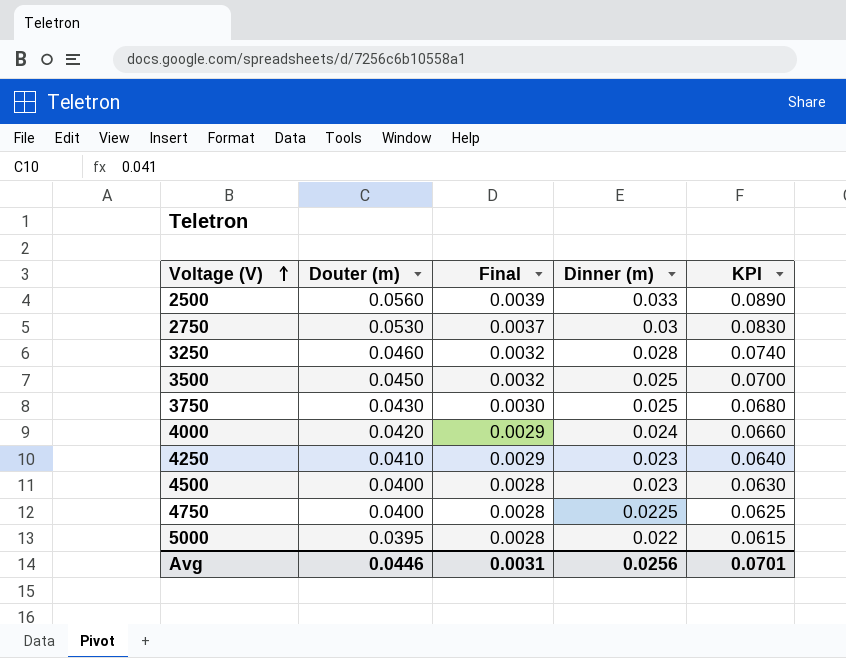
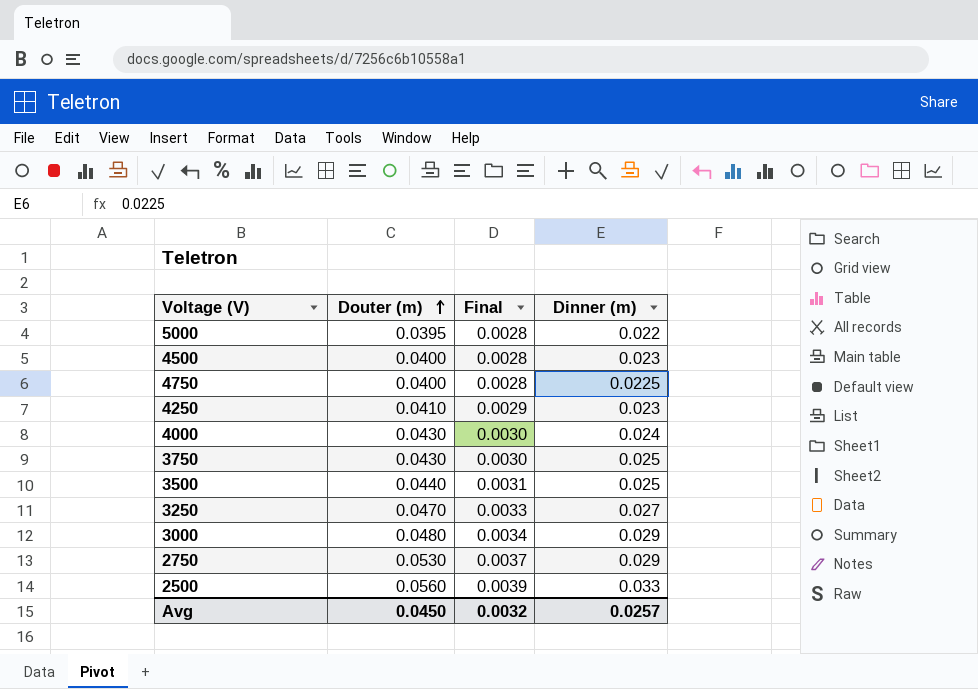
row order: Voltage (V) ascending -> Douter (m) ascending
column KPI | formula: [Douter (m)] + [Dinner (m)] -> none
4000 | Douter (m): 0.0420 -> 0.0430
4000 | Final: 0.0029 -> 0.0030
3500 | Douter (m): 0.0450 -> 0.0440
3500 | Final: 0.0032 -> 0.0031
3250 | Douter (m): 0.0460 -> 0.0470
3250 | Final: 0.0032 -> 0.0033
3250 | Dinner (m): 0.028 -> 0.027
row 3000: none -> 0.0480 | 0.0034 | 0.029
2750 | Dinner (m): 0.03 -> 0.029
Avg | Douter (m): 0.0446 -> 0.0450
Avg | Final: 0.0031 -> 0.0032
Avg | Dinner (m): 0.0256 -> 0.0257

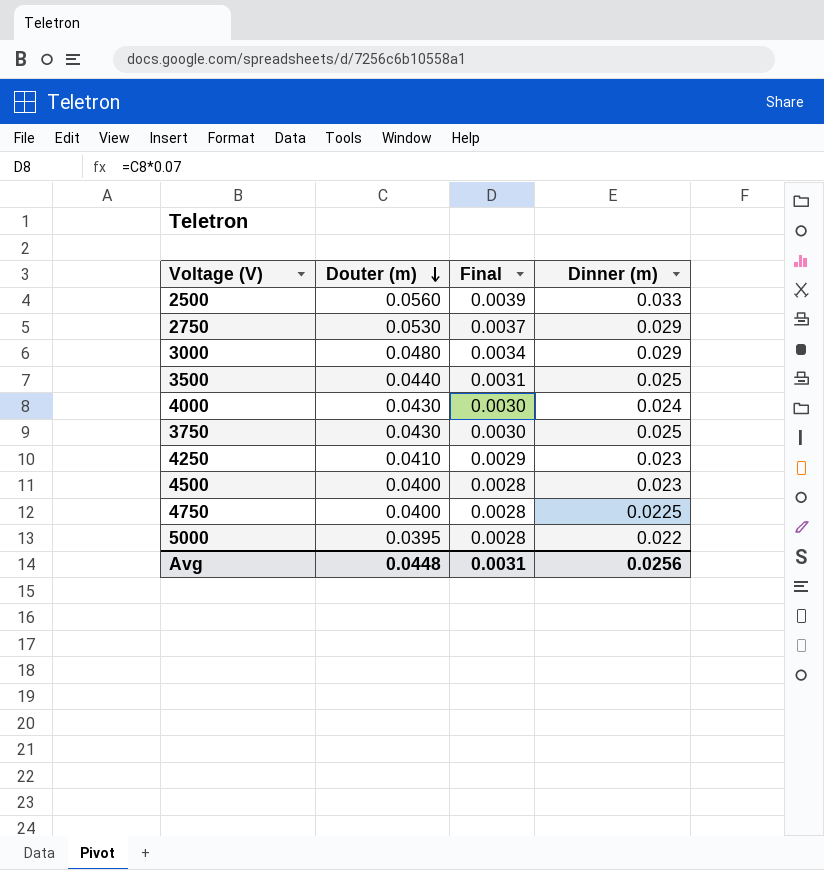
row order: Douter (m) ascending -> Douter (m) descending
row 3250: 0.0470 | 0.0033 | 0.027 -> none
Avg | Douter (m): 0.0450 -> 0.0448
Avg | Final: 0.0032 -> 0.0031
Avg | Dinner (m): 0.0257 -> 0.0256

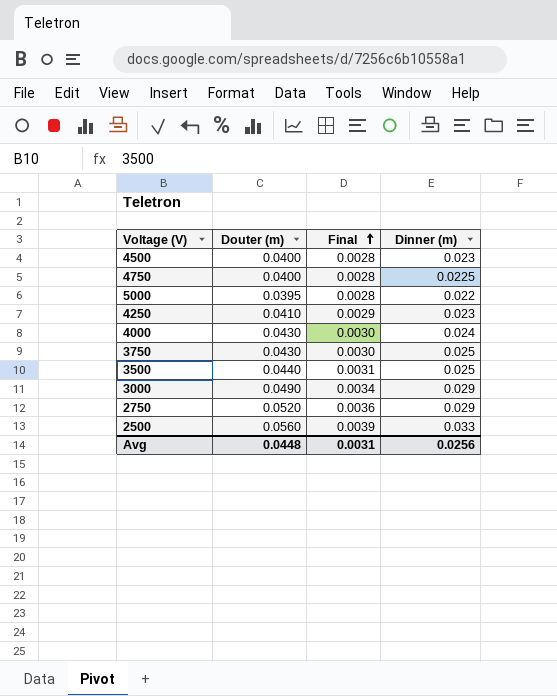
row order: Douter (m) descending -> Final ascending
3000 | Douter (m): 0.0480 -> 0.0490
2750 | Douter (m): 0.0530 -> 0.0520
2750 | Final: 0.0037 -> 0.0036

